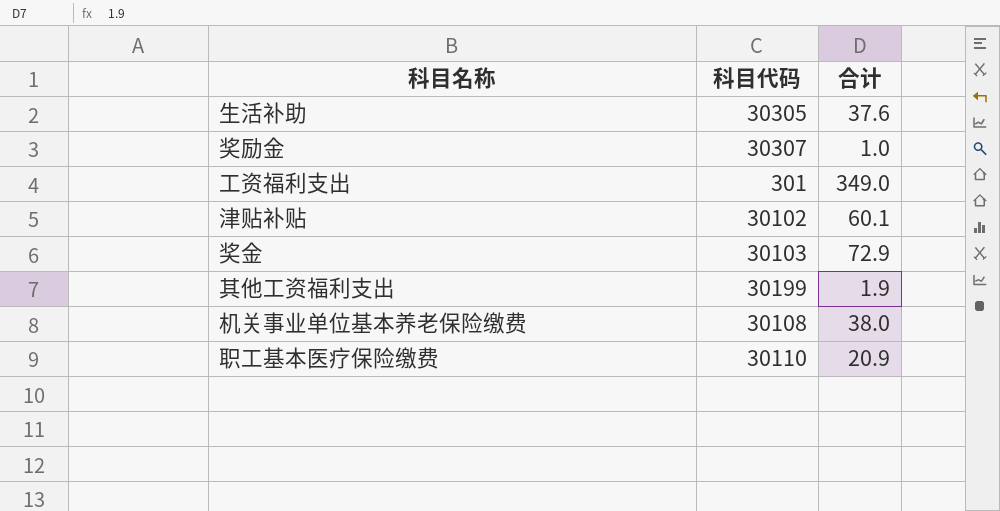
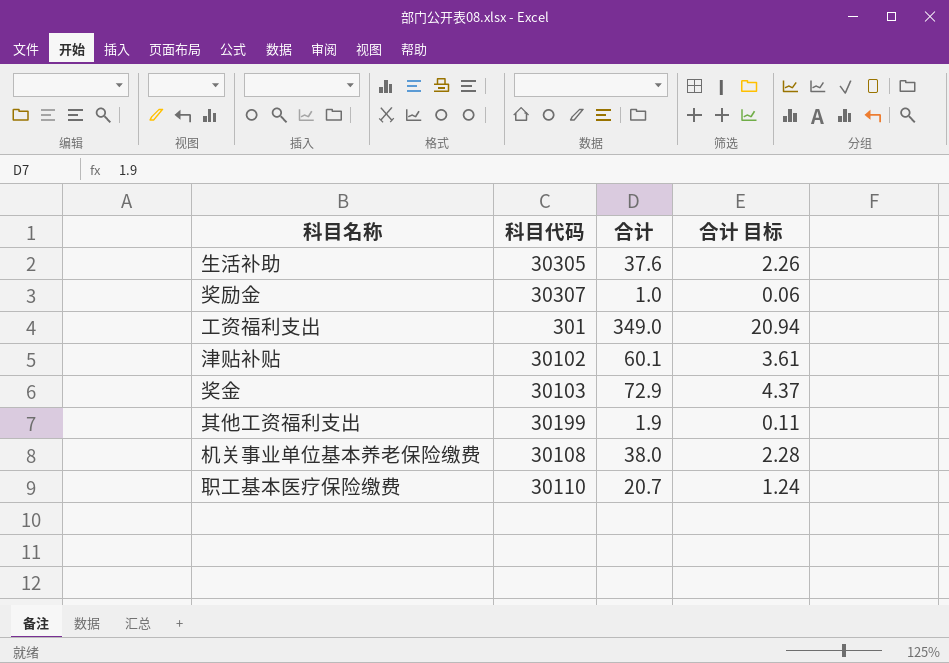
column 合计 目标 | formula: none -> [合计] * 0.06
职工基本医疗保险缴费 | 合计: 20.9 -> 20.7

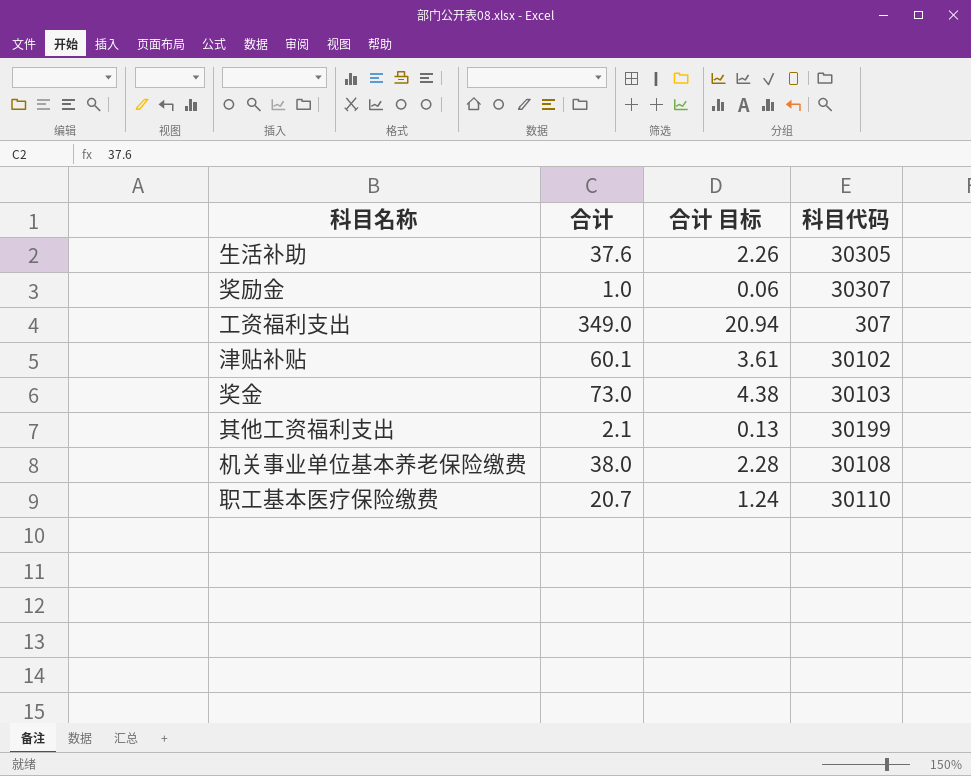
column 科目代码 | position: 2 -> 4
工资福利支出 | 科目代码: 301 -> 307
奖金 | 合计: 72.9 -> 73.0
奖金 | 合计 目标: 4.37 -> 4.38
其他工资福利支出 | 合计: 1.9 -> 2.1
其他工资福利支出 | 合计 目标: 0.11 -> 0.13

